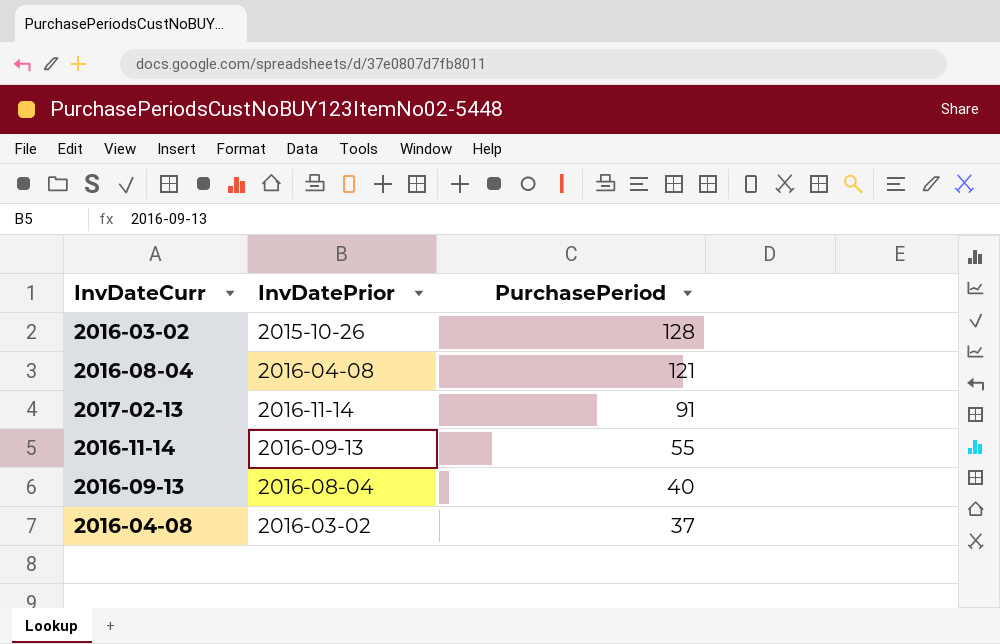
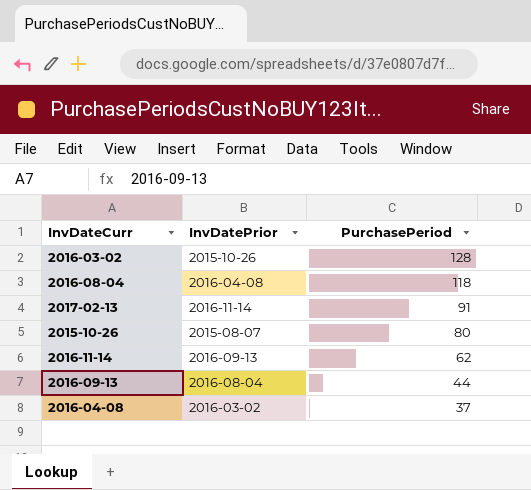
2016-08-04 | PurchasePeriod: 121 -> 118
row 2015-10-26: none -> 2015-08-07 | 80
2016-11-14 | PurchasePeriod: 55 -> 62
2016-09-13 | PurchasePeriod: 40 -> 44

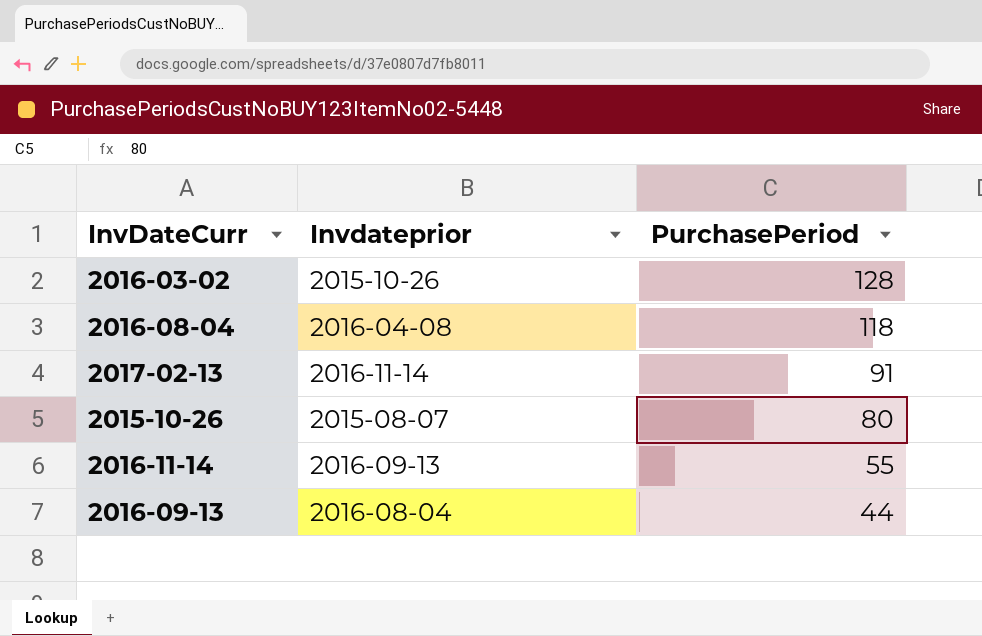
column name: InvDatePrior -> Invdateprior
row 2016-04-08: 2016-03-02 | 37 -> none
2016-11-14 | PurchasePeriod: 62 -> 55

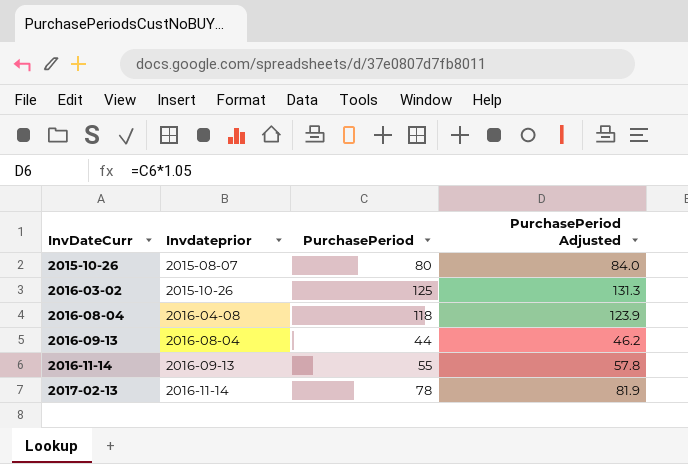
row order: PurchasePeriod descending -> InvDateCurr ascending
column PurchasePeriod Adjusted | formula: none -> [PurchasePeriod] * 1.05
2016-03-02 | PurchasePeriod: 128 -> 125
2017-02-13 | PurchasePeriod: 91 -> 78

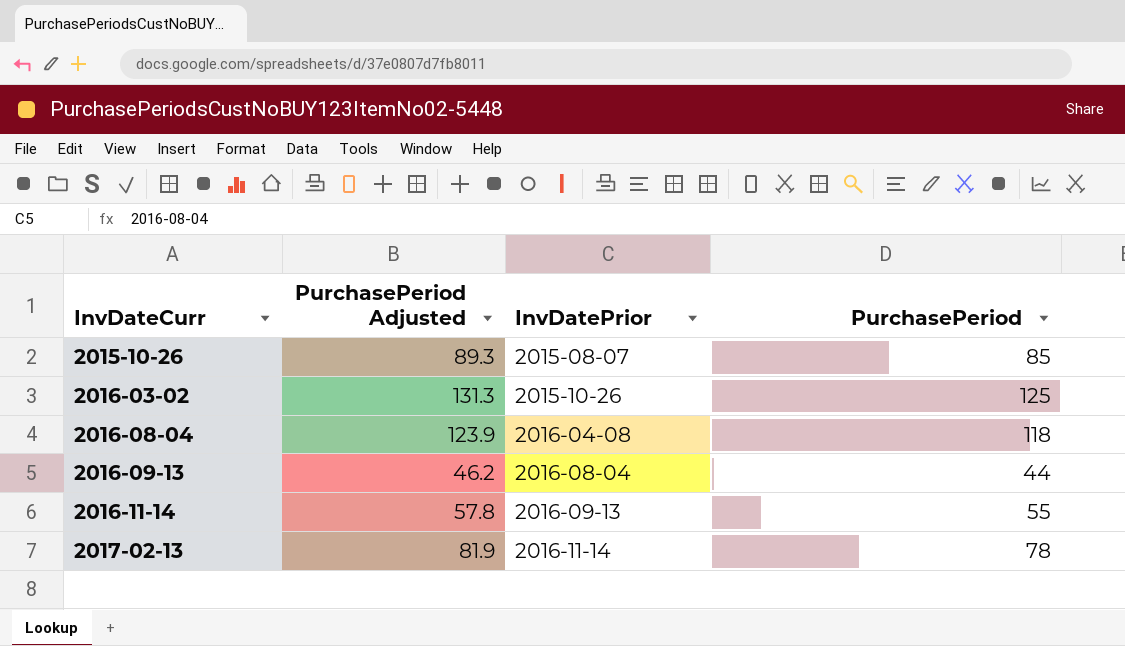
column PurchasePeriod Adjusted | position: 4 -> 2
column name: Invdateprior -> InvDatePrior
2015-10-26 | PurchasePeriod Adjusted: 84.0 -> 89.3
2015-10-26 | PurchasePeriod: 80 -> 85

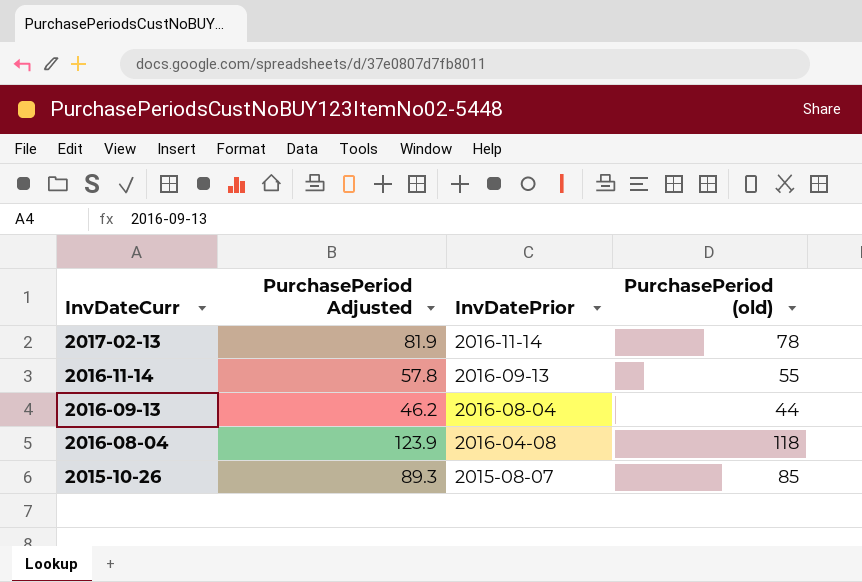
row order: InvDateCurr ascending -> InvDateCurr descending
column name: PurchasePeriod -> PurchasePeriod (old)
row 2016-03-02: 131.3 | 2015-10-26 | 125 -> none

